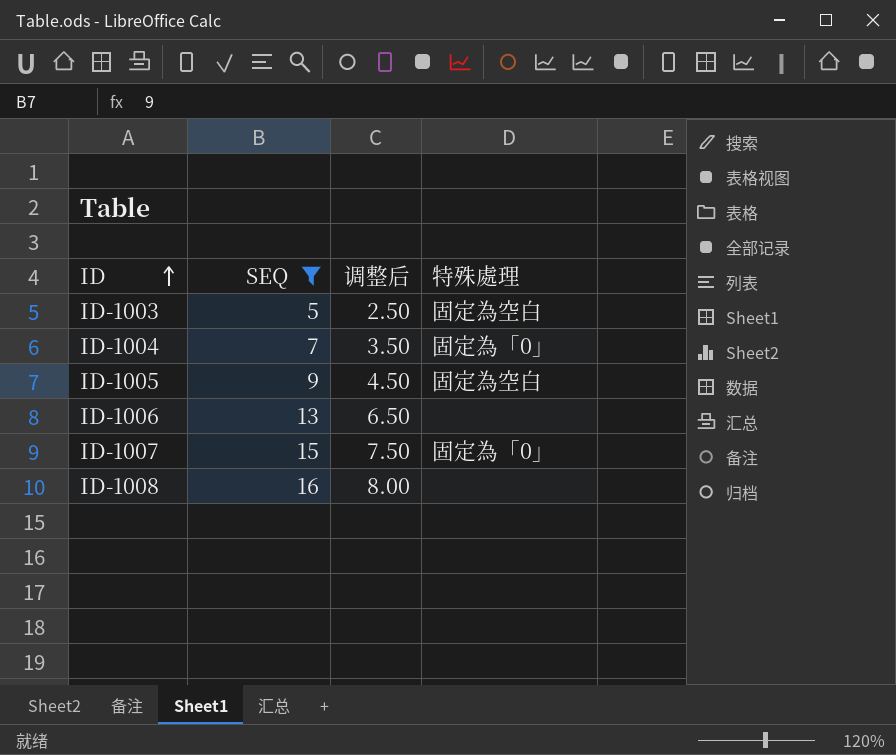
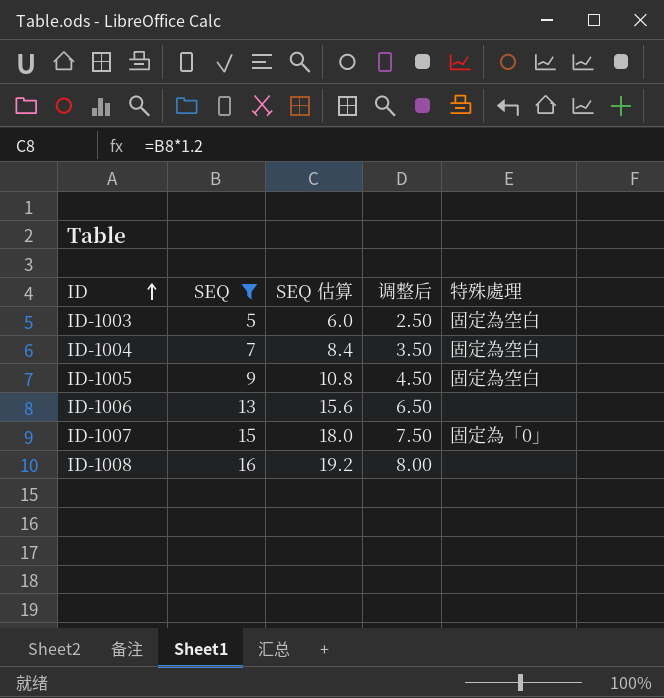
column SEQ 估算 | formula: none -> [SEQ] * 1.2
ID-1004 | 特殊處理: 固定為「0」 -> 固定為空白

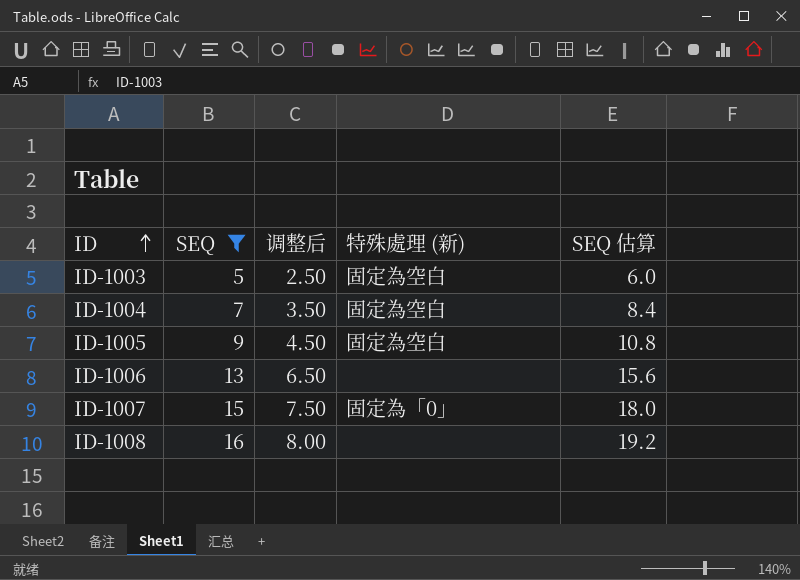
column name: 特殊處理 -> 特殊處理 (新)
column SEQ 估算 | position: 3 -> 5

